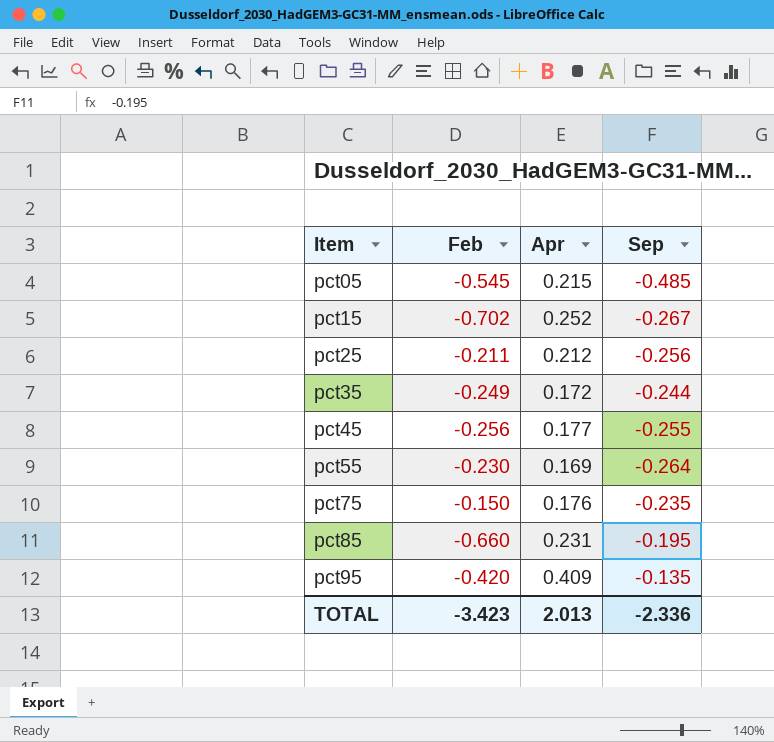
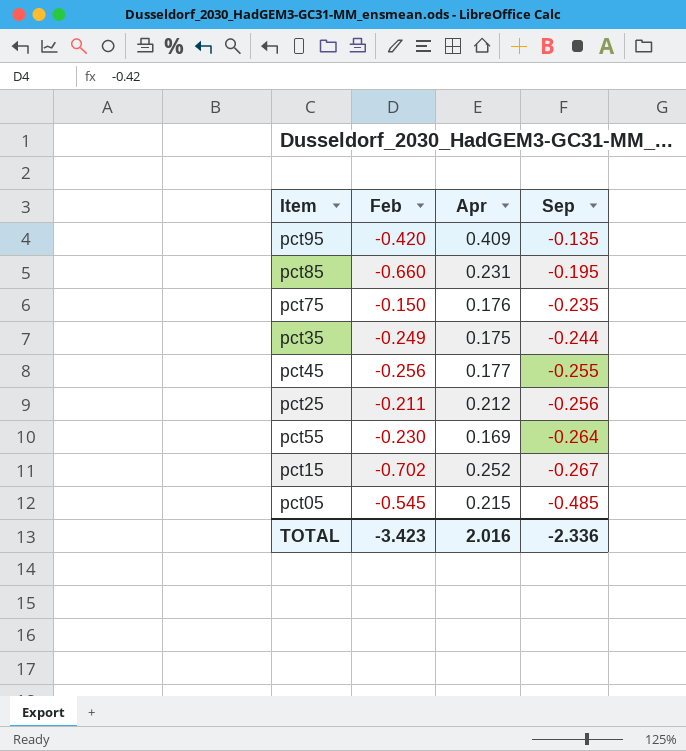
row order: Item ascending -> Sep descending
pct35 | Apr: 0.172 -> 0.175
TOTAL | Apr: 2.013 -> 2.016

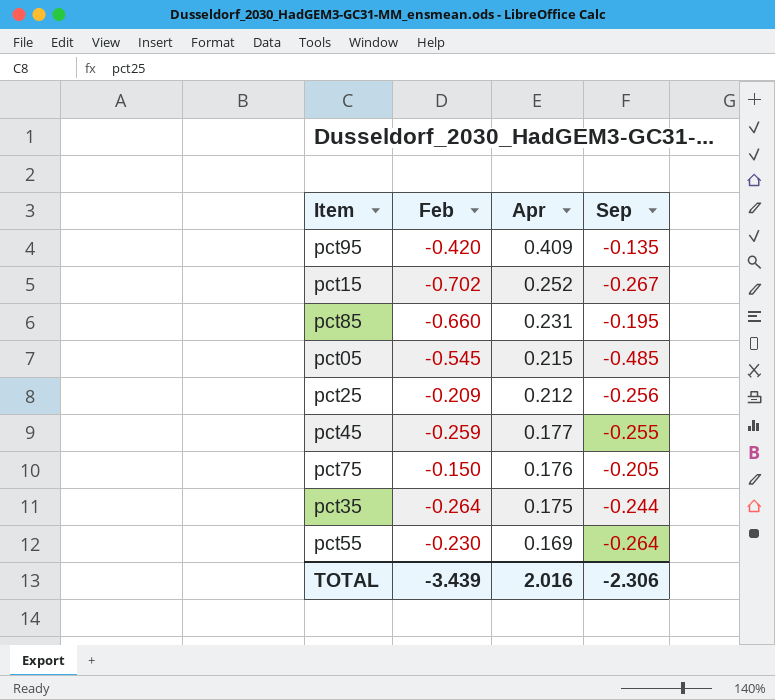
row order: Sep descending -> Apr descending
pct25 | Feb: -0.211 -> -0.209
pct45 | Feb: -0.256 -> -0.259
pct75 | Sep: -0.235 -> -0.205
pct35 | Feb: -0.249 -> -0.264
TOTAL | Feb: -3.423 -> -3.439
TOTAL | Sep: -2.336 -> -2.306

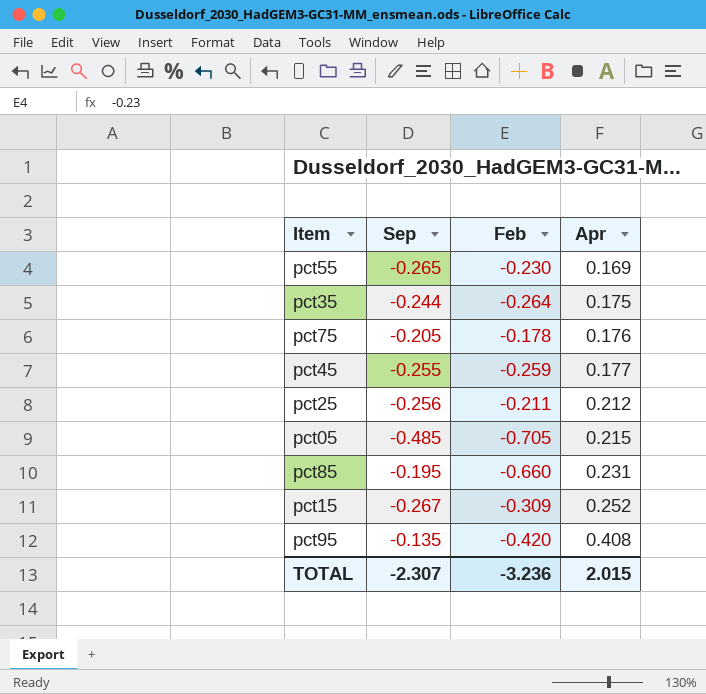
row order: Apr descending -> Apr ascending
column Sep | position: 4 -> 2
pct55 | Sep: -0.264 -> -0.265
pct75 | Feb: -0.150 -> -0.178
pct25 | Feb: -0.209 -> -0.211
pct05 | Feb: -0.545 -> -0.705
pct15 | Feb: -0.702 -> -0.309
pct95 | Apr: 0.409 -> 0.408
TOTAL | Sep: -2.306 -> -2.307
TOTAL | Feb: -3.439 -> -3.236
TOTAL | Apr: 2.016 -> 2.015

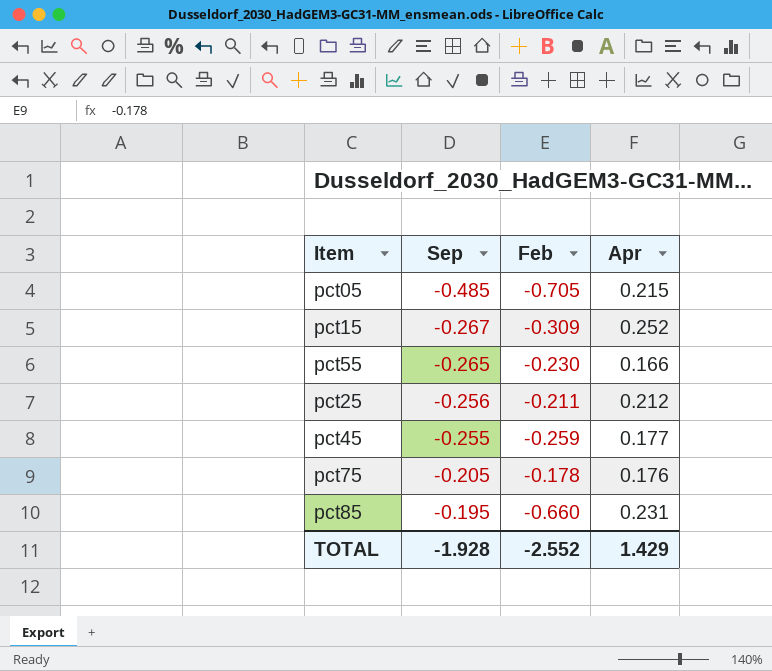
row order: Apr ascending -> Sep ascending
row pct35: -0.244 | -0.264 | 0.175 -> none
row pct95: -0.135 | -0.420 | 0.408 -> none
pct55 | Apr: 0.169 -> 0.166
TOTAL | Sep: -2.307 -> -1.928
TOTAL | Feb: -3.236 -> -2.552
TOTAL | Apr: 2.015 -> 1.429

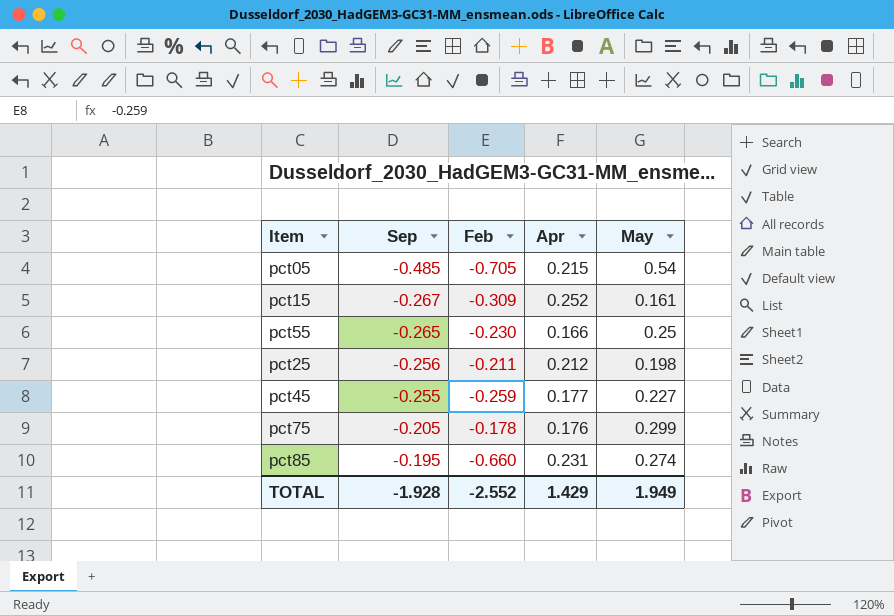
column May | position: none -> 5

